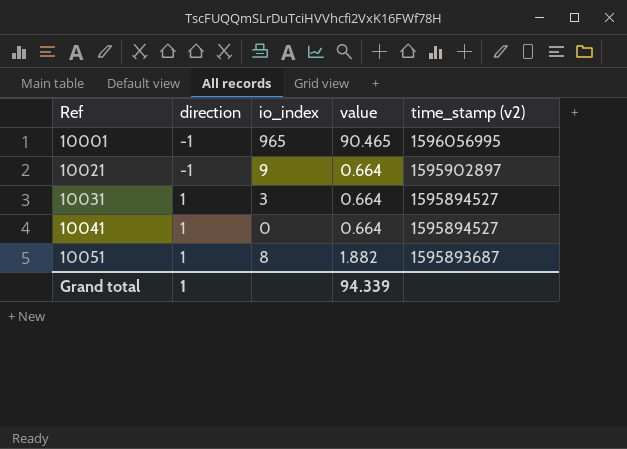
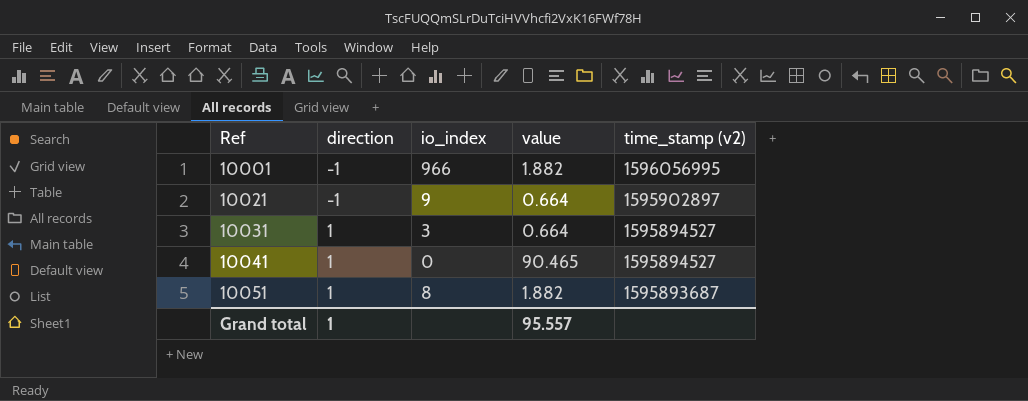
10001 | io_index: 965 -> 966
10001 | value: 90.465 -> 1.882
10041 | value: 0.664 -> 90.465
Grand total | value: 94.339 -> 95.557

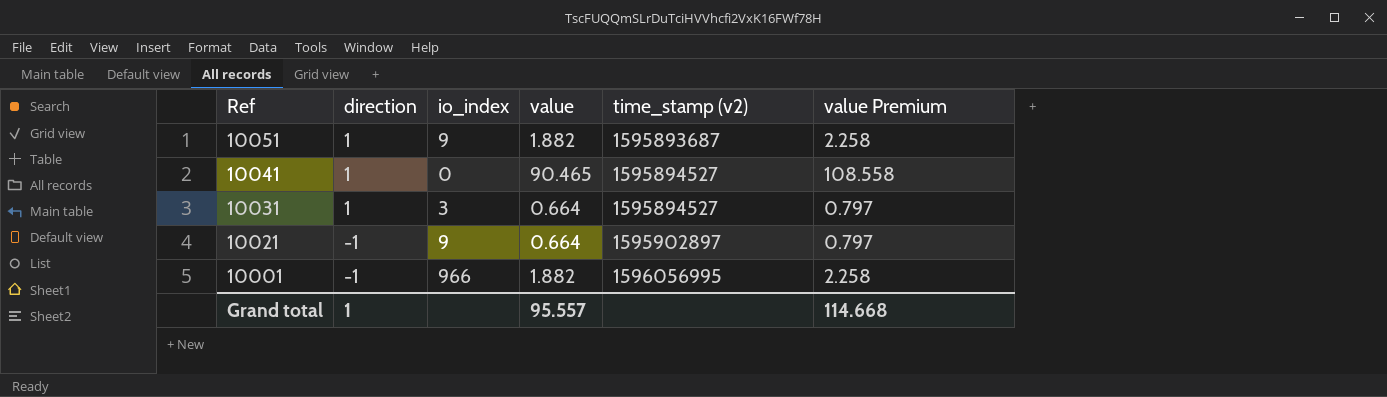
row order: Ref ascending -> Ref descending
column value Premium | formula: none -> [value] * 1.2
10051 | io_index: 8 -> 9

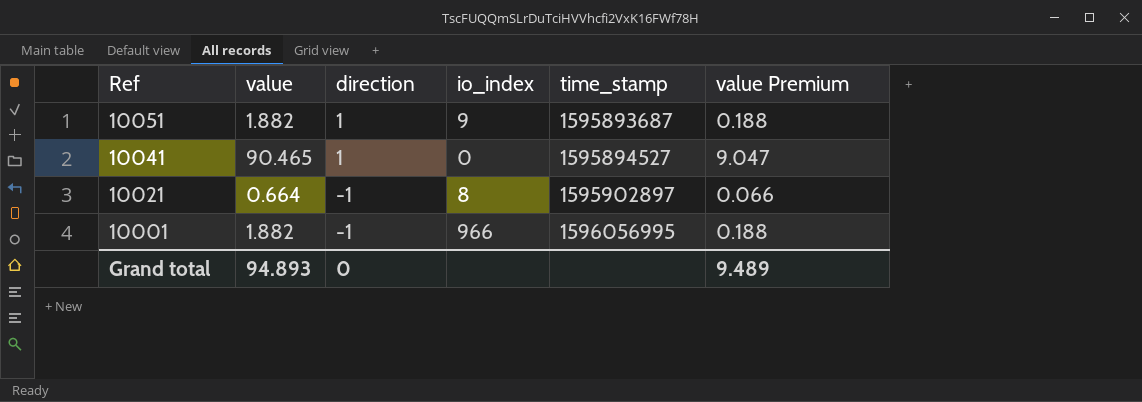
column value | position: 4 -> 2
column name: time_stamp (v2) -> time_stamp
column value Premium | formula: [value] * 1.2 -> [value] * 0.1
row 10031: 1 | 3 | 0.664 | 1595894527 | 0.797 -> none
10021 | io_index: 9 -> 8
Grand total | value: 95.557 -> 94.893
Grand total | direction: 1 -> 0
Grand total | value Premium: 114.668 -> 9.489

